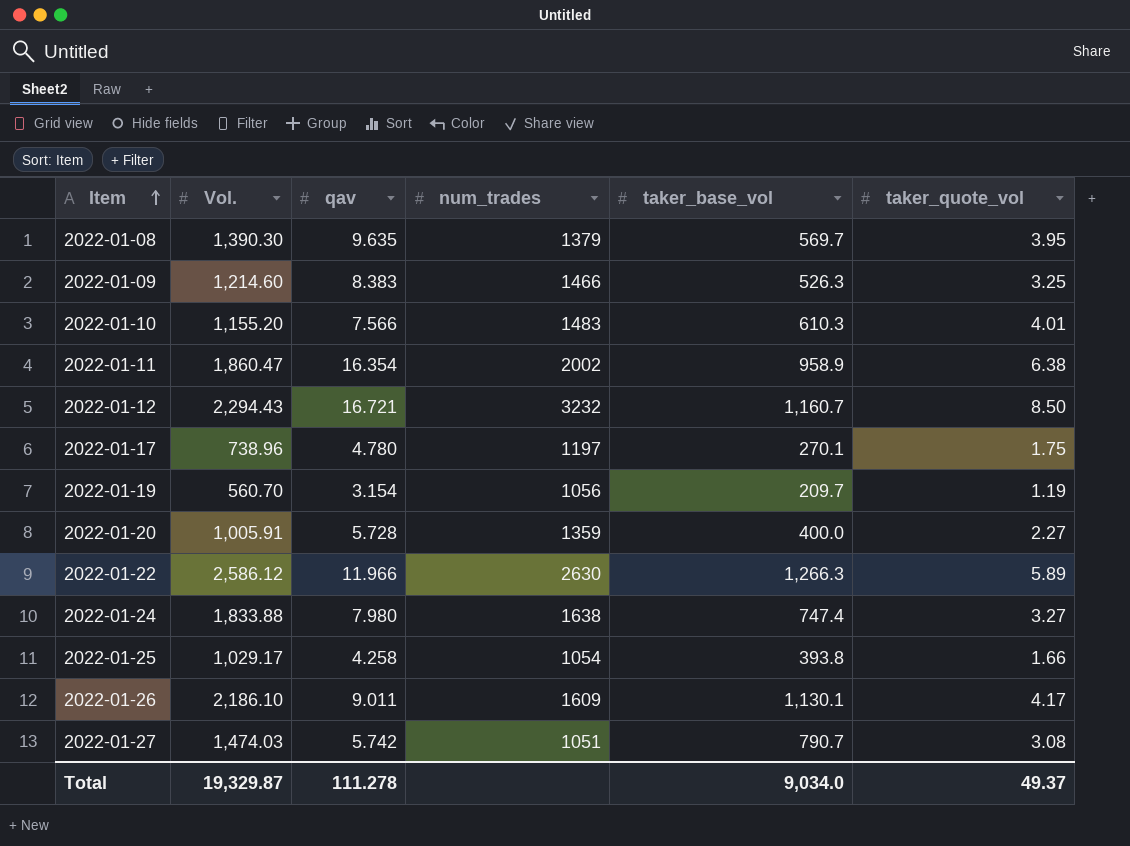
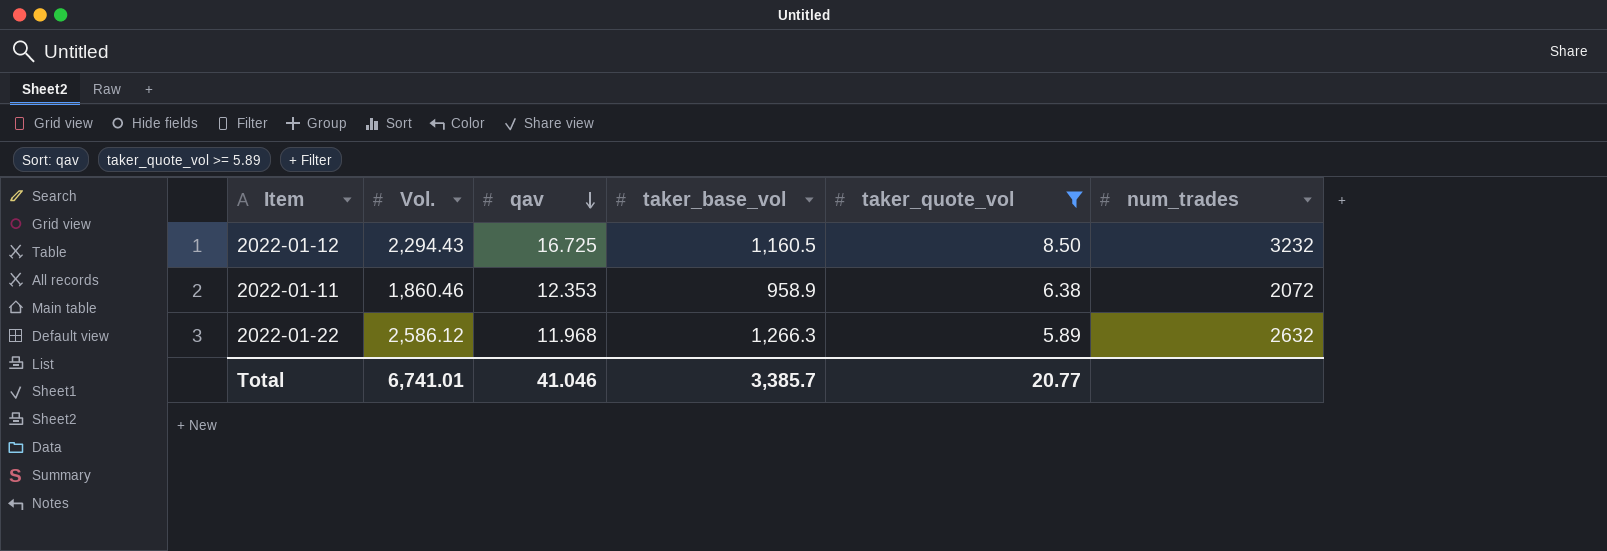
filter: none -> taker_quote_vol >= 5.89
row order: Item ascending -> qav descending
column num_trades | position: 4 -> 6
2022-01-12 | qav: 16.721 -> 16.725
2022-01-12 | taker_base_vol: 1,160.7 -> 1,160.5
2022-01-11 | Vol.: 1,860.47 -> 1,860.46
2022-01-11 | qav: 16.354 -> 12.353
2022-01-11 | num_trades: 2002 -> 2072
2022-01-22 | qav: 11.966 -> 11.968
2022-01-22 | num_trades: 2630 -> 2632
Total | Vol.: 19,329.87 -> 6,741.01
Total | qav: 111.278 -> 41.046
Total | taker_base_vol: 9,034.0 -> 3,385.7
Total | taker_quote_vol: 49.37 -> 20.77

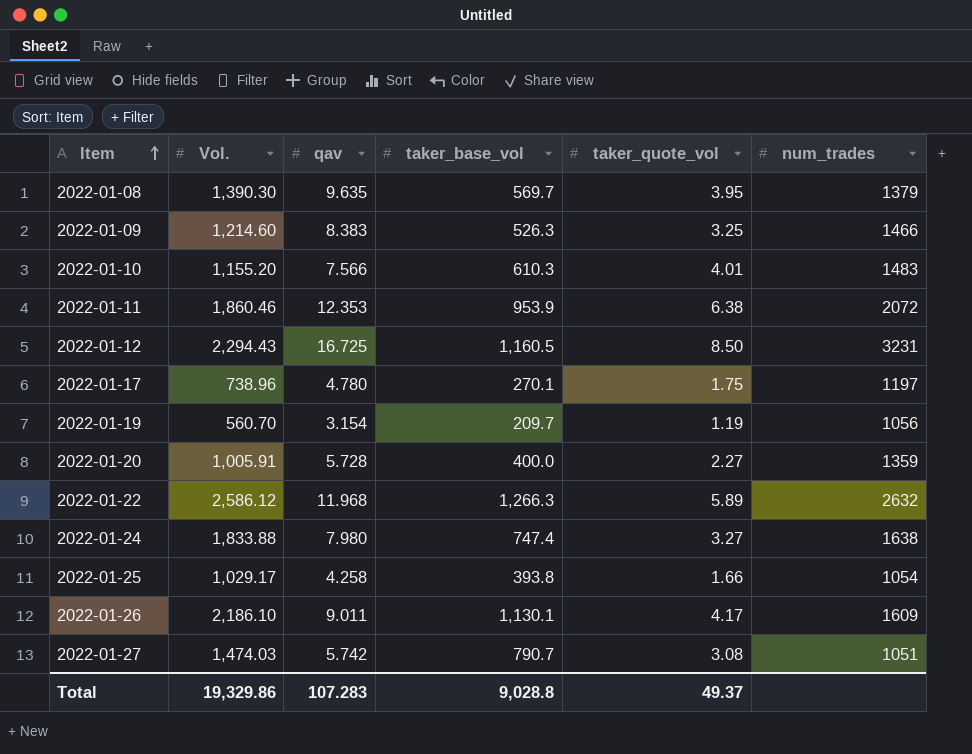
filter: taker_quote_vol >= 5.89 -> none
row order: qav descending -> Item ascending
2022-01-11 | taker_base_vol: 958.9 -> 953.9
2022-01-12 | num_trades: 3232 -> 3231
Total | Vol.: 6,741.01 -> 19,329.86
Total | qav: 41.046 -> 107.283
Total | taker_base_vol: 3,385.7 -> 9,028.8
Total | taker_quote_vol: 20.77 -> 49.37

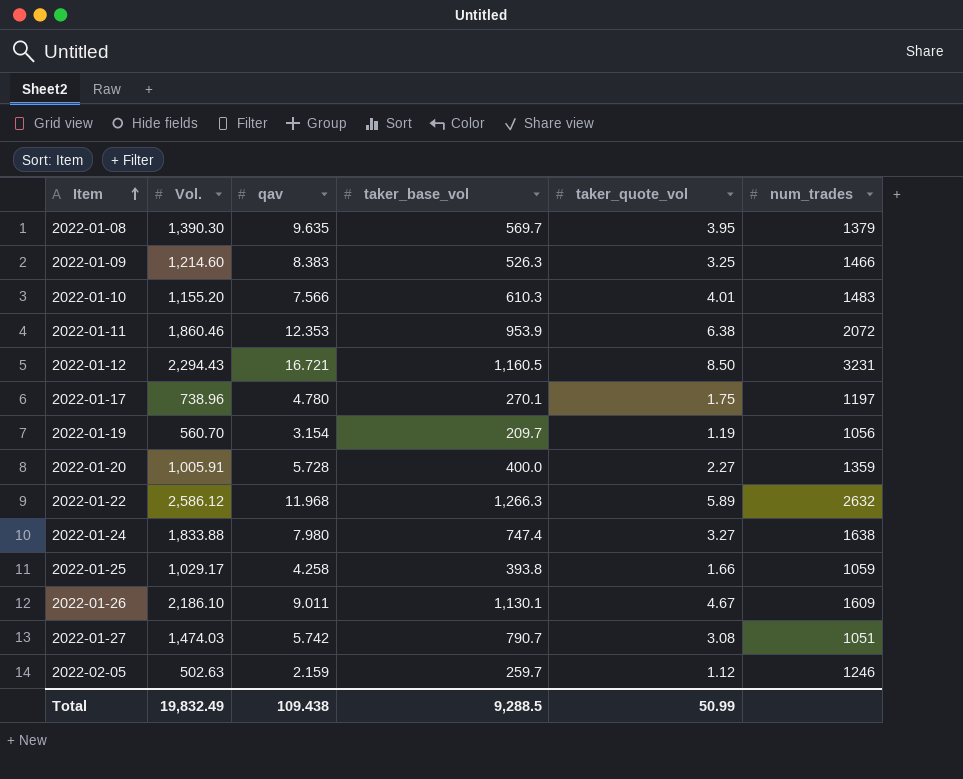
2022-01-12 | qav: 16.725 -> 16.721
2022-01-25 | num_trades: 1054 -> 1059
2022-01-26 | taker_quote_vol: 4.17 -> 4.67
row 2022-02-05: none -> 502.63 | 2.159 | 259.7 | 1.12 | 1246
Total | Vol.: 19,329.86 -> 19,832.49
Total | qav: 107.283 -> 109.438
Total | taker_base_vol: 9,028.8 -> 9,288.5
Total | taker_quote_vol: 49.37 -> 50.99

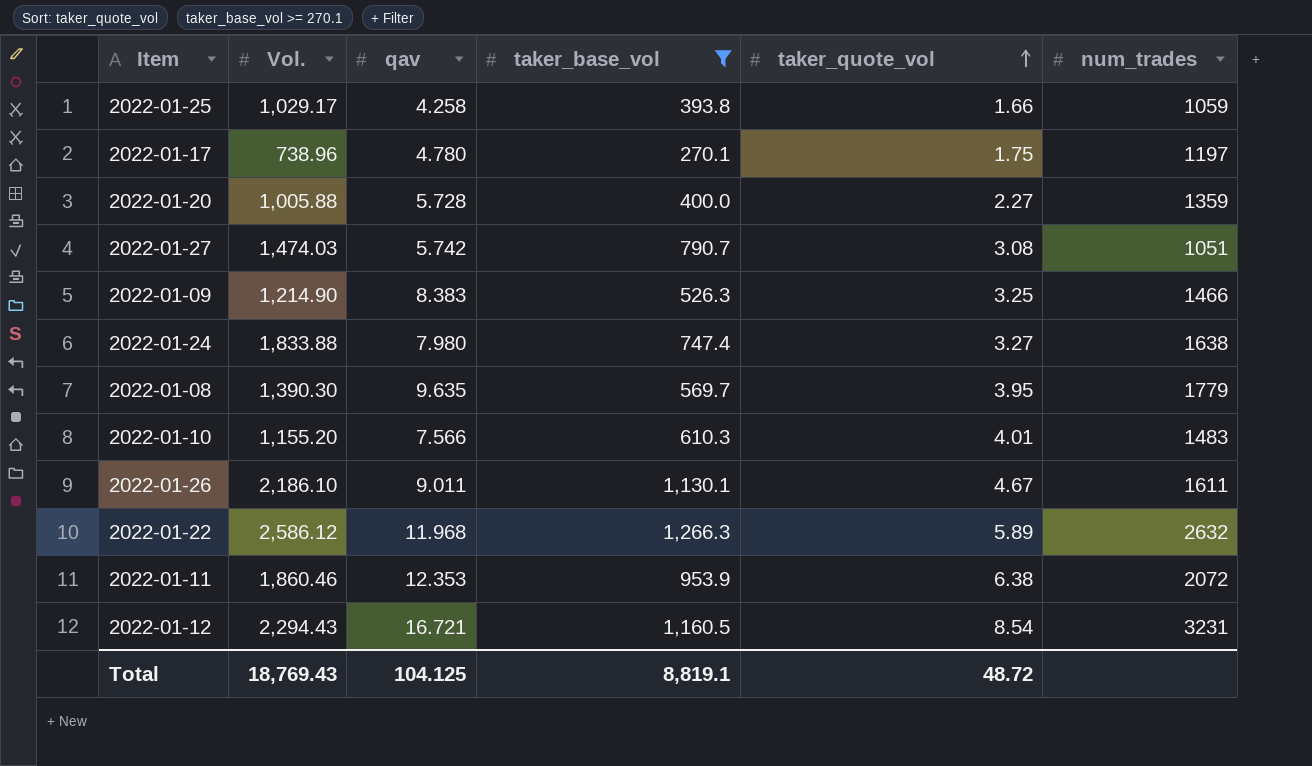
filter: none -> taker_base_vol >= 270.1
row order: Item ascending -> taker_quote_vol ascending
2022-01-20 | Vol.: 1,005.91 -> 1,005.88
2022-01-09 | Vol.: 1,214.60 -> 1,214.90
2022-01-08 | num_trades: 1379 -> 1779
2022-01-26 | num_trades: 1609 -> 1611
2022-01-12 | taker_quote_vol: 8.50 -> 8.54
Total | Vol.: 19,832.49 -> 18,769.43
Total | qav: 109.438 -> 104.125
Total | taker_base_vol: 9,288.5 -> 8,819.1
Total | taker_quote_vol: 50.99 -> 48.72

